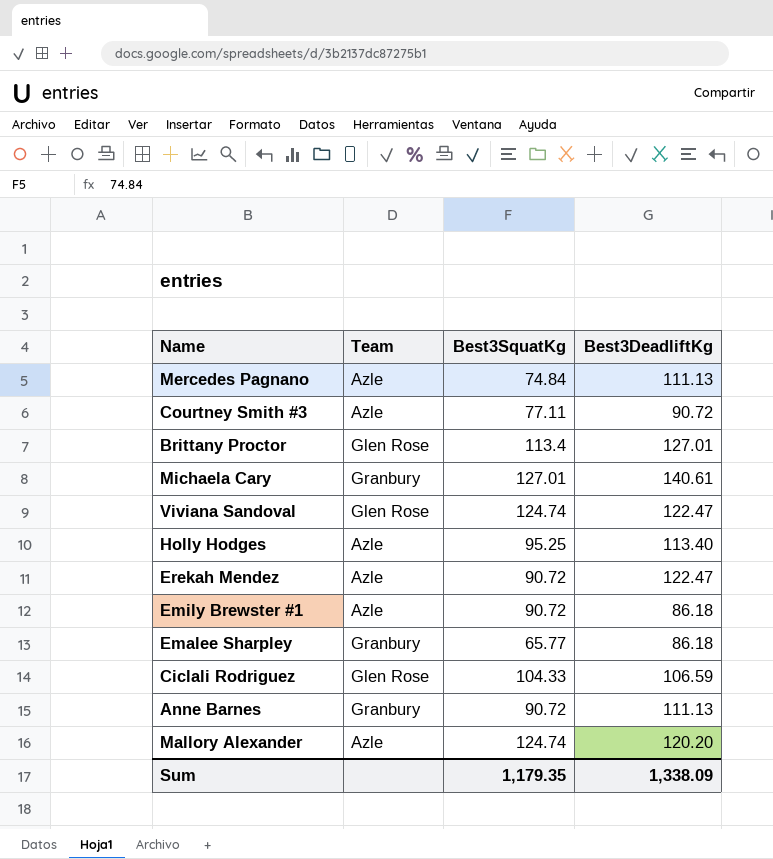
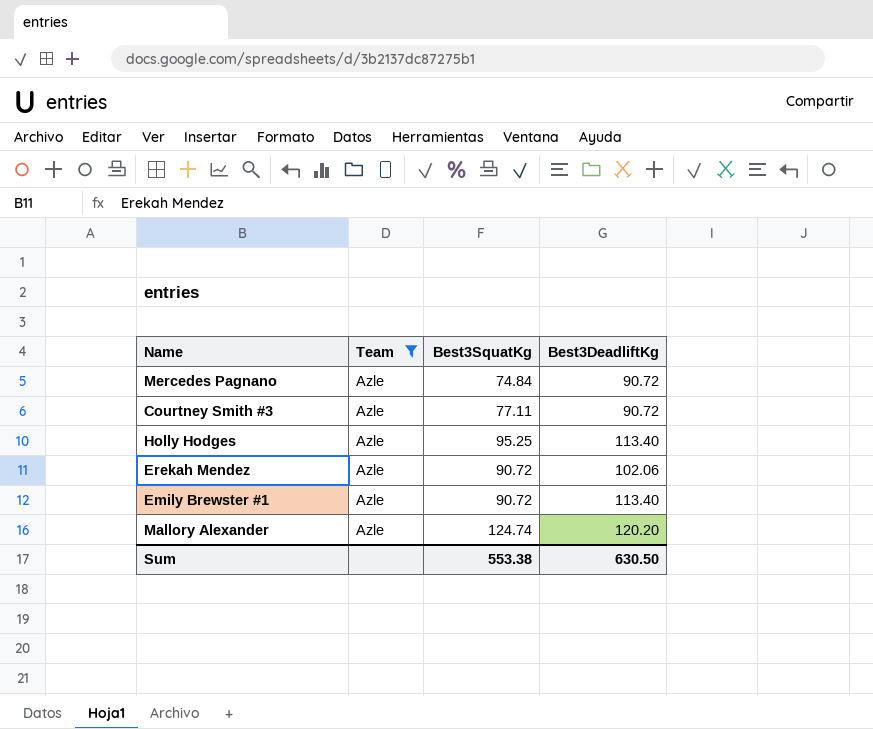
filter: none -> Team = Azle
Mercedes Pagnano | Best3DeadliftKg: 111.13 -> 90.72
Erekah Mendez | Best3DeadliftKg: 122.47 -> 102.06
Emily Brewster #1 | Best3DeadliftKg: 86.18 -> 113.40
Sum | Best3SquatKg: 1,179.35 -> 553.38
Sum | Best3DeadliftKg: 1,338.09 -> 630.50

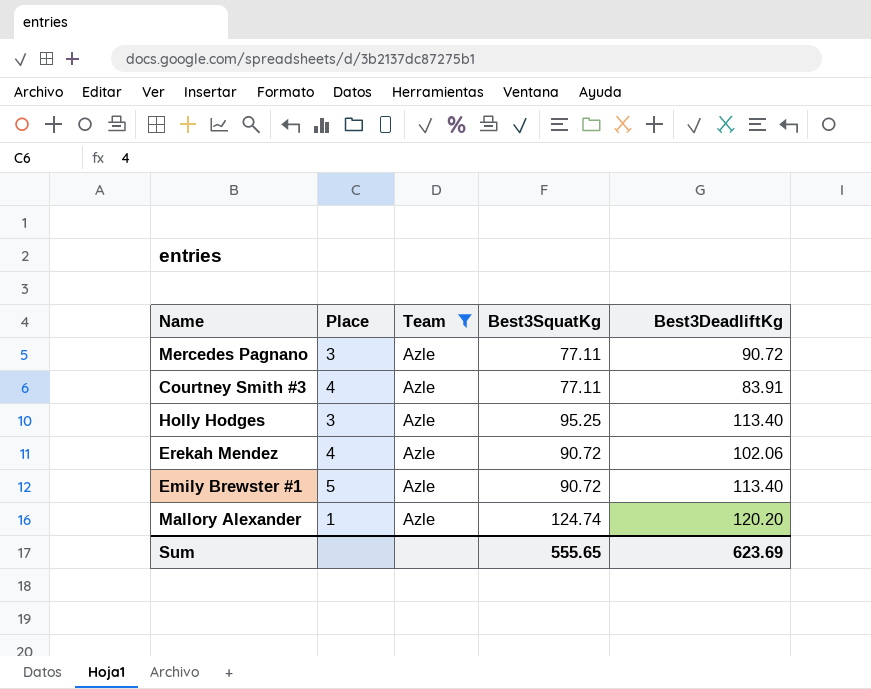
column Place | position: none -> 2
Mercedes Pagnano | Best3SquatKg: 74.84 -> 77.11
Courtney Smith #3 | Best3DeadliftKg: 90.72 -> 83.91
Sum | Best3SquatKg: 553.38 -> 555.65
Sum | Best3DeadliftKg: 630.50 -> 623.69

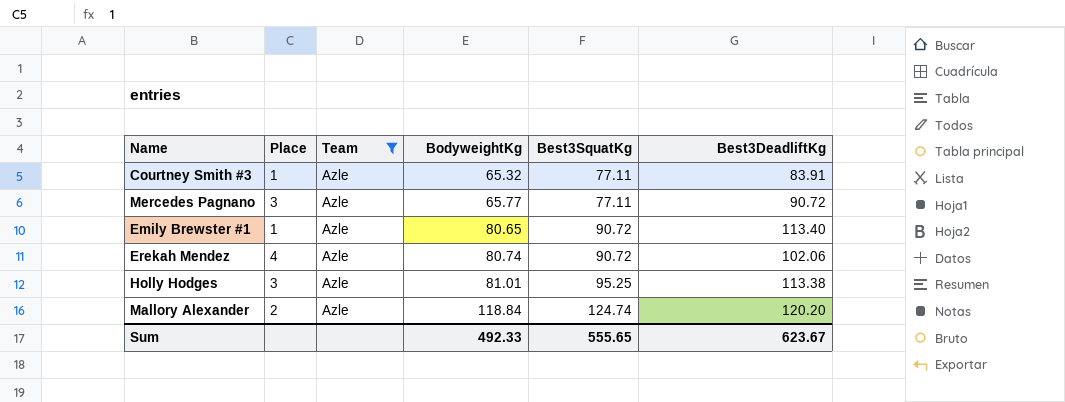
row order: none -> BodyweightKg ascending
column BodyweightKg | position: none -> 4
Courtney Smith #3 | Place: 4 -> 1
Emily Brewster #1 | Place: 5 -> 1
Holly Hodges | Best3DeadliftKg: 113.40 -> 113.38
Mallory Alexander | Place: 1 -> 2
Sum | Best3DeadliftKg: 623.69 -> 623.67

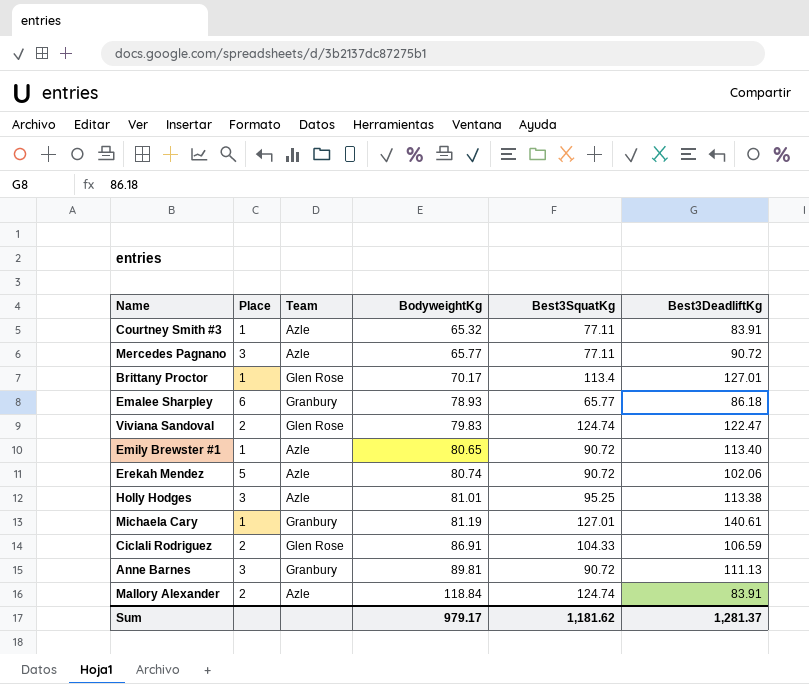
filter: Team = Azle -> none
Erekah Mendez | Place: 4 -> 5
Mallory Alexander | Best3DeadliftKg: 120.20 -> 83.91
Sum | BodyweightKg: 492.33 -> 979.17
Sum | Best3SquatKg: 555.65 -> 1,181.62
Sum | Best3DeadliftKg: 623.67 -> 1,281.37

